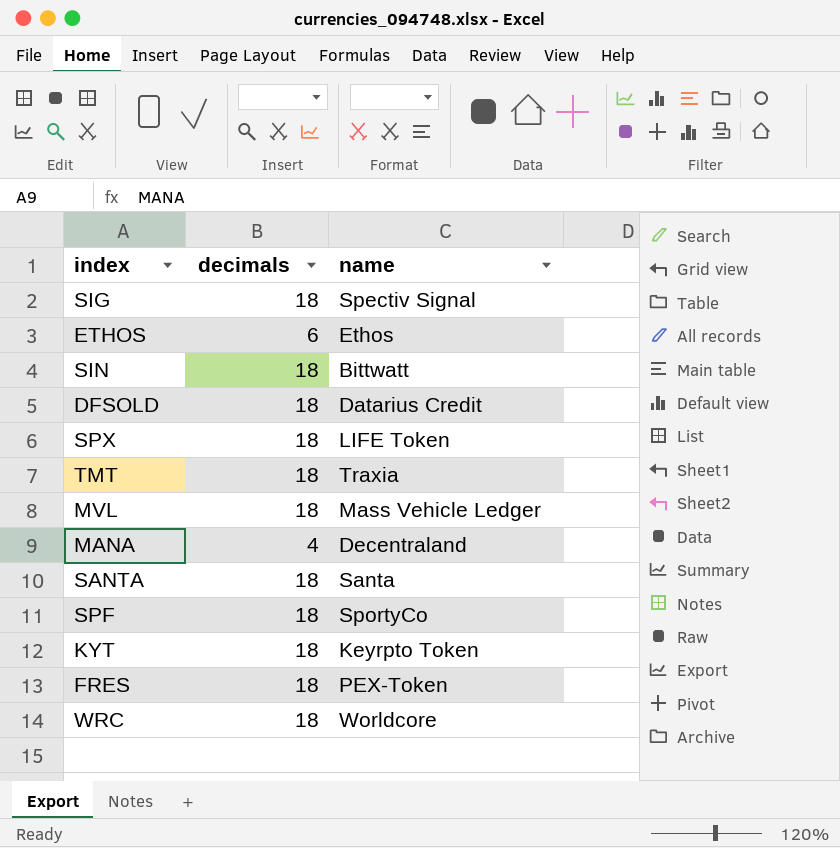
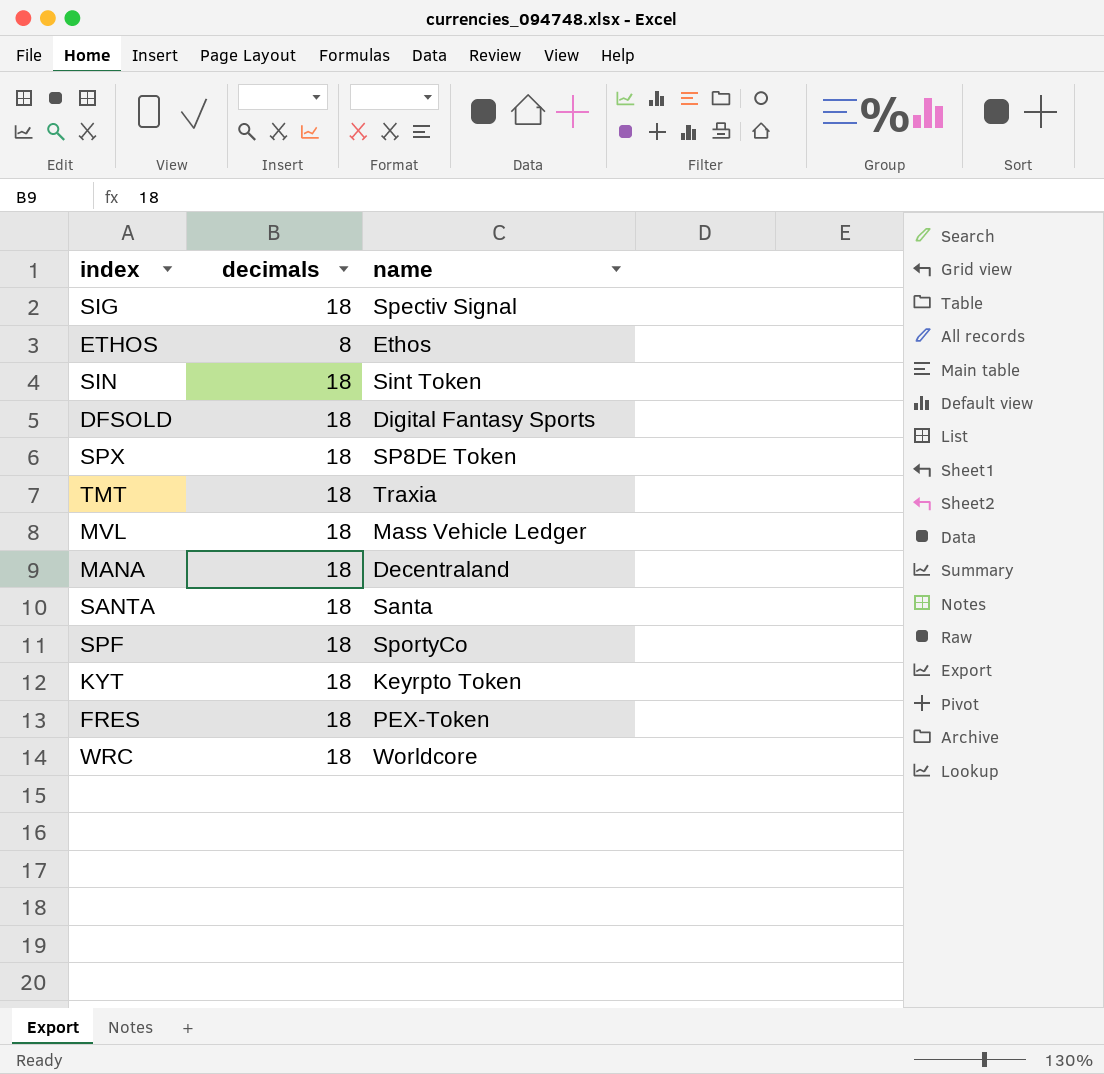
ETHOS | decimals: 6 -> 8
SIN | name: Bittwatt -> Sint Token
DFSOLD | name: Datarius Credit -> Digital Fantasy Sports
SPX | name: LIFE Token -> SP8DE Token
MANA | decimals: 4 -> 18

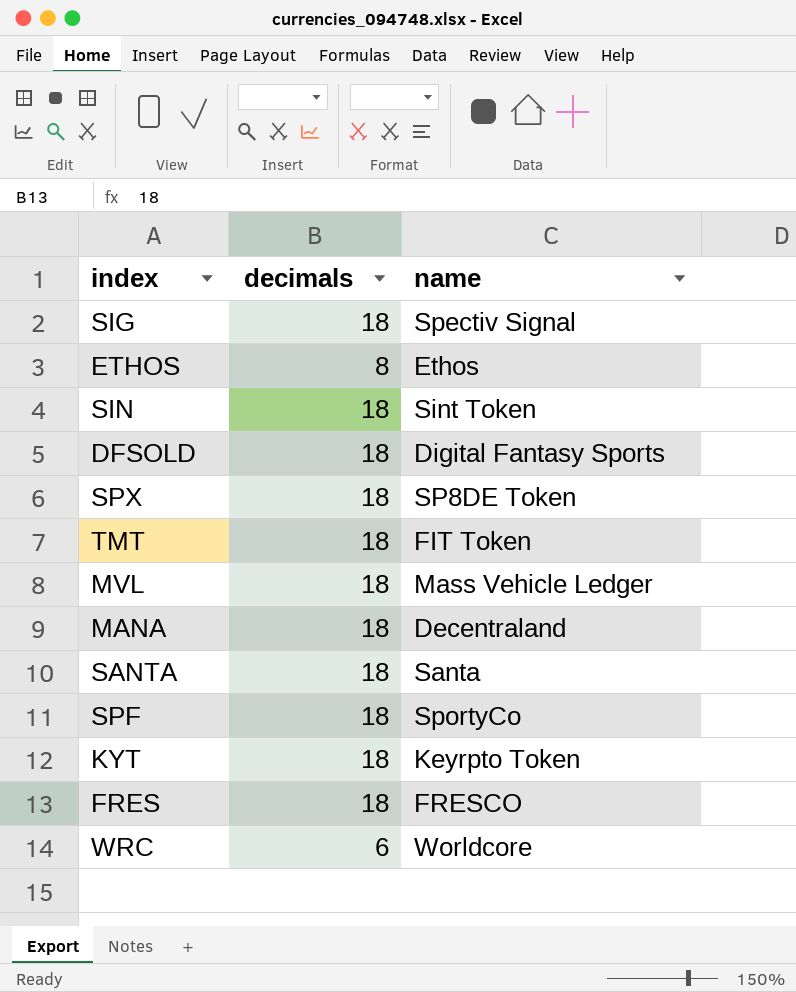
TMT | name: Traxia -> FIT Token
FRES | name: PEX-Token -> FRESCO
WRC | decimals: 18 -> 6

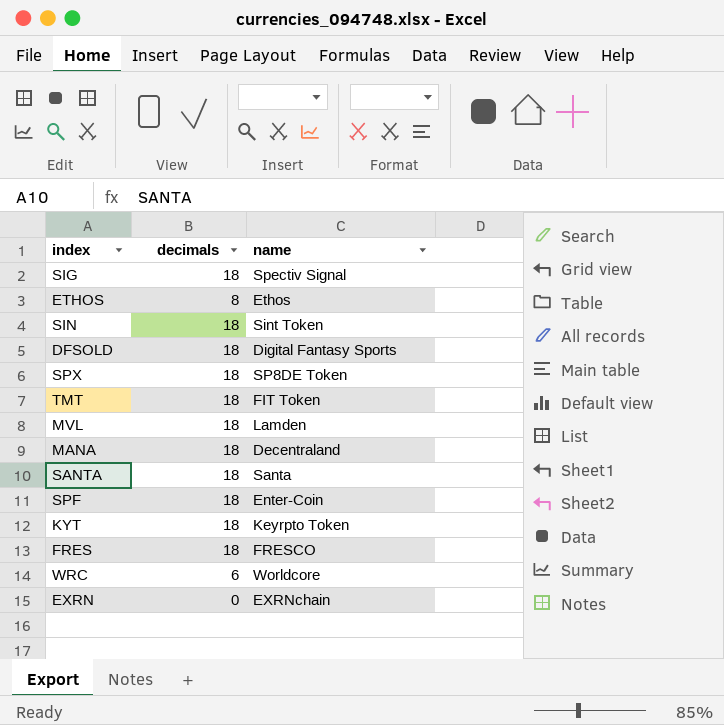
MVL | name: Mass Vehicle Ledger -> Lamden
SPF | name: SportyCo -> Enter-Coin
row EXRN: none -> 0 | EXRNchain

